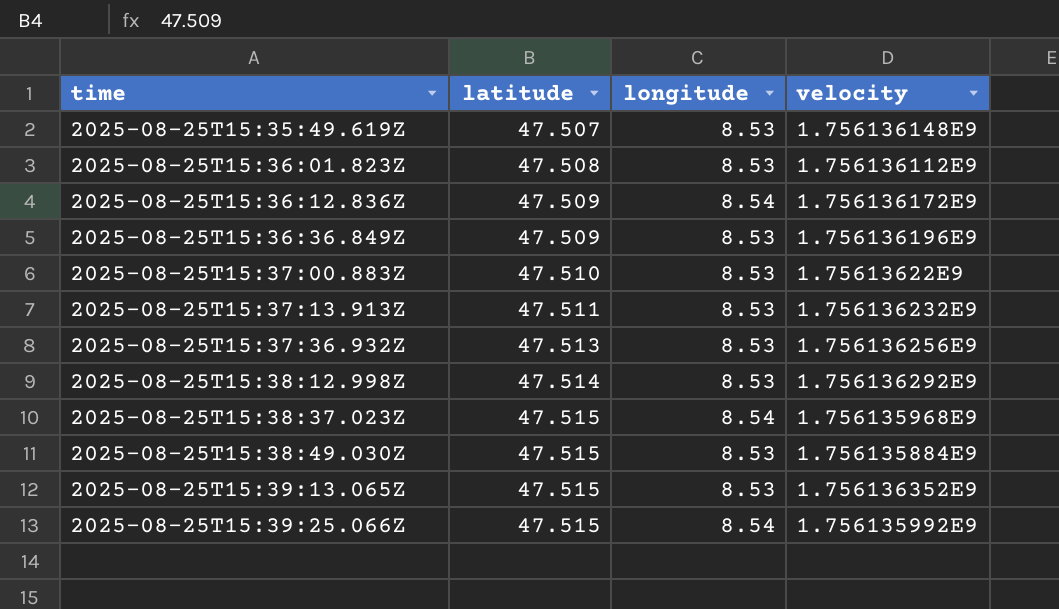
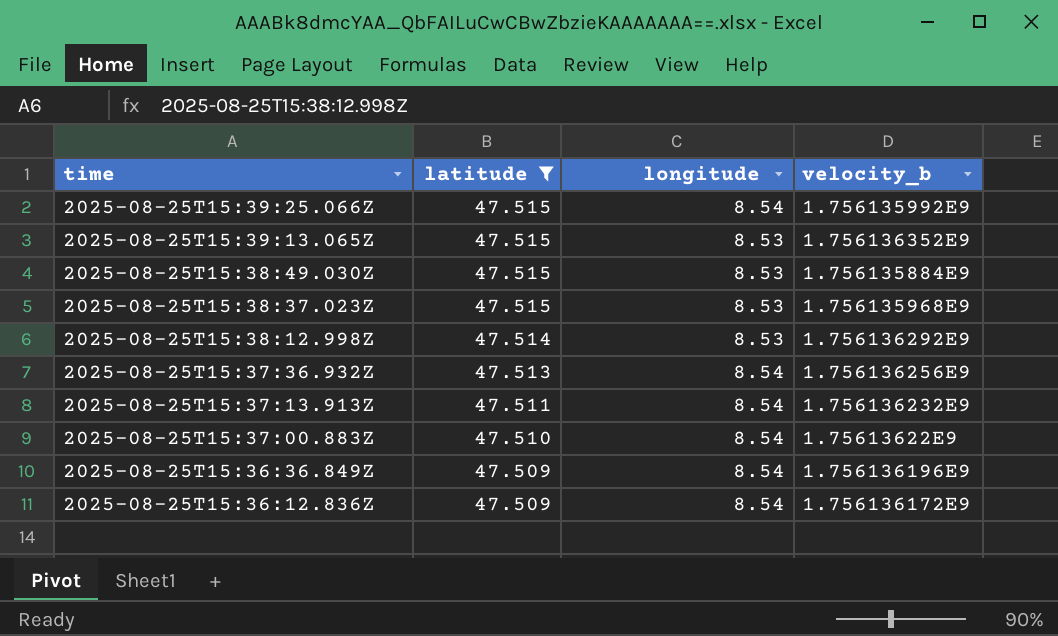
filter: none -> latitude >= 47.509
row order: time ascending -> time descending
column name: velocity -> velocity_b
2025-08-25T15:38:37.023Z | longitude: 8.54 -> 8.53
2025-08-25T15:37:36.932Z | longitude: 8.53 -> 8.54
2025-08-25T15:37:13.913Z | longitude: 8.53 -> 8.54
2025-08-25T15:37:00.883Z | longitude: 8.53 -> 8.54
2025-08-25T15:36:36.849Z | longitude: 8.53 -> 8.54

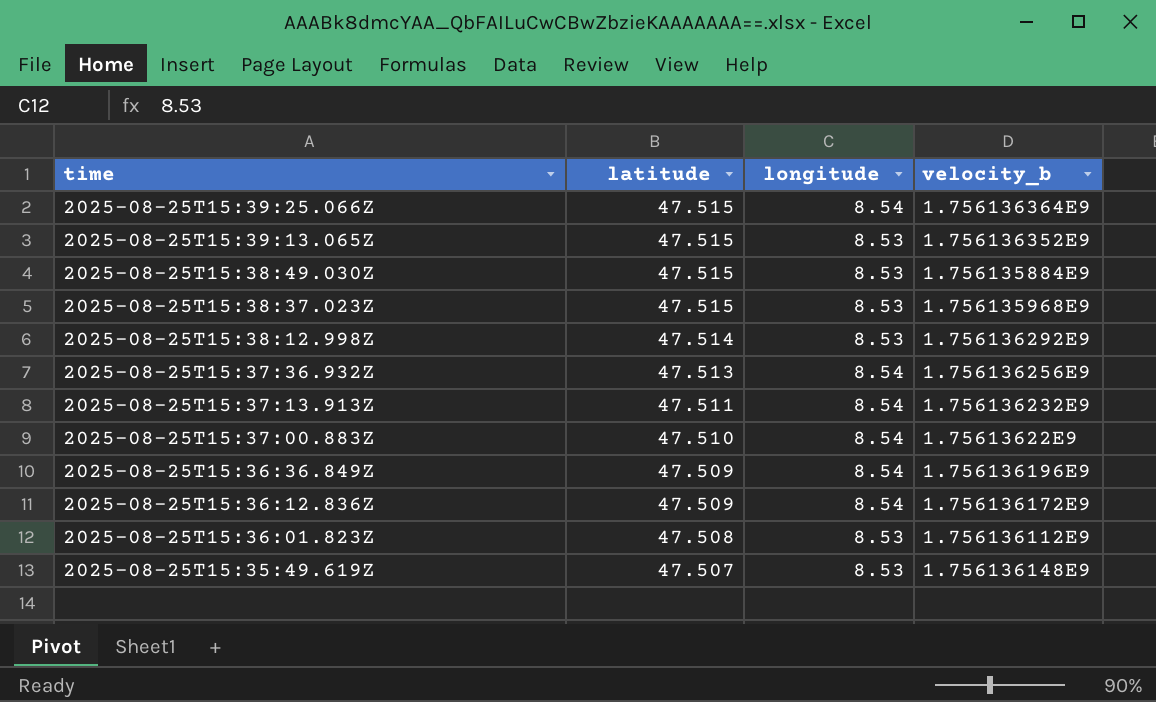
filter: latitude >= 47.509 -> none
2025-08-25T15:39:25.066Z | velocity_b: 1.756135992E9 -> 1.756136364E9

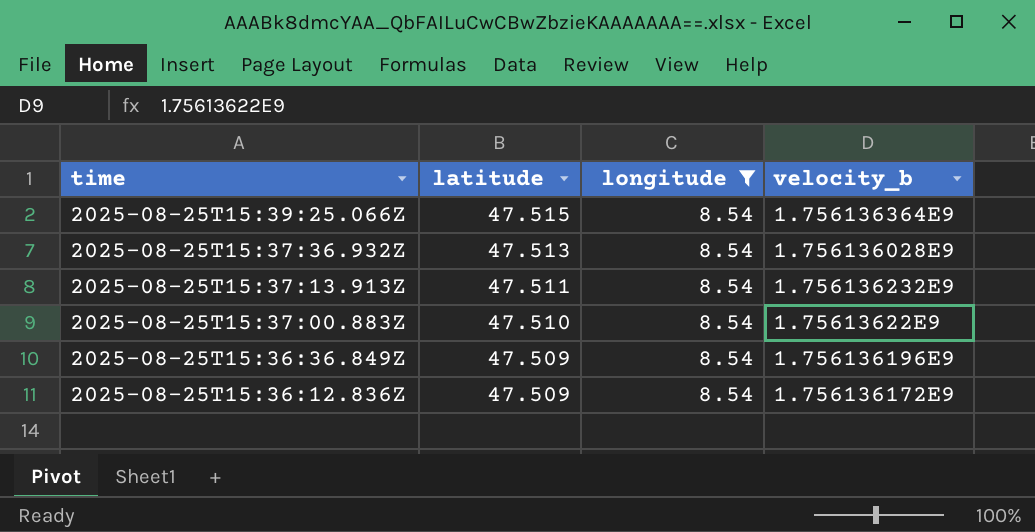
filter: none -> longitude = 8.54
2025-08-25T15:37:36.932Z | velocity_b: 1.756136256E9 -> 1.756136028E9

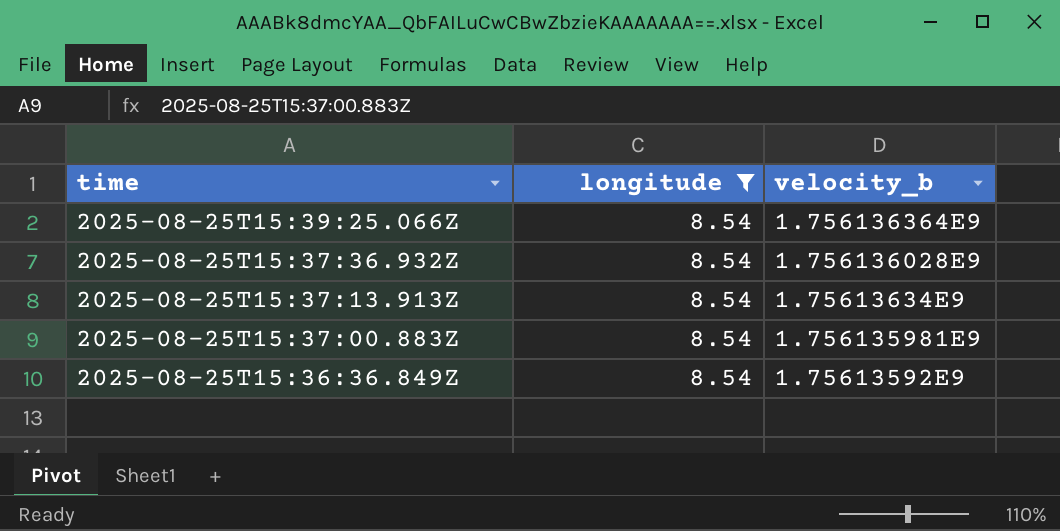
column latitude | position: 2 -> none
row 2025-08-25T15:36:12.836Z: 47.509 | 8.54 | 1.756136172E9 -> none
2025-08-25T15:37:13.913Z | velocity_b: 1.756136232E9 -> 1.75613634E9
2025-08-25T15:37:00.883Z | velocity_b: 1.75613622E9 -> 1.756135981E9
2025-08-25T15:36:36.849Z | velocity_b: 1.756136196E9 -> 1.75613592E9

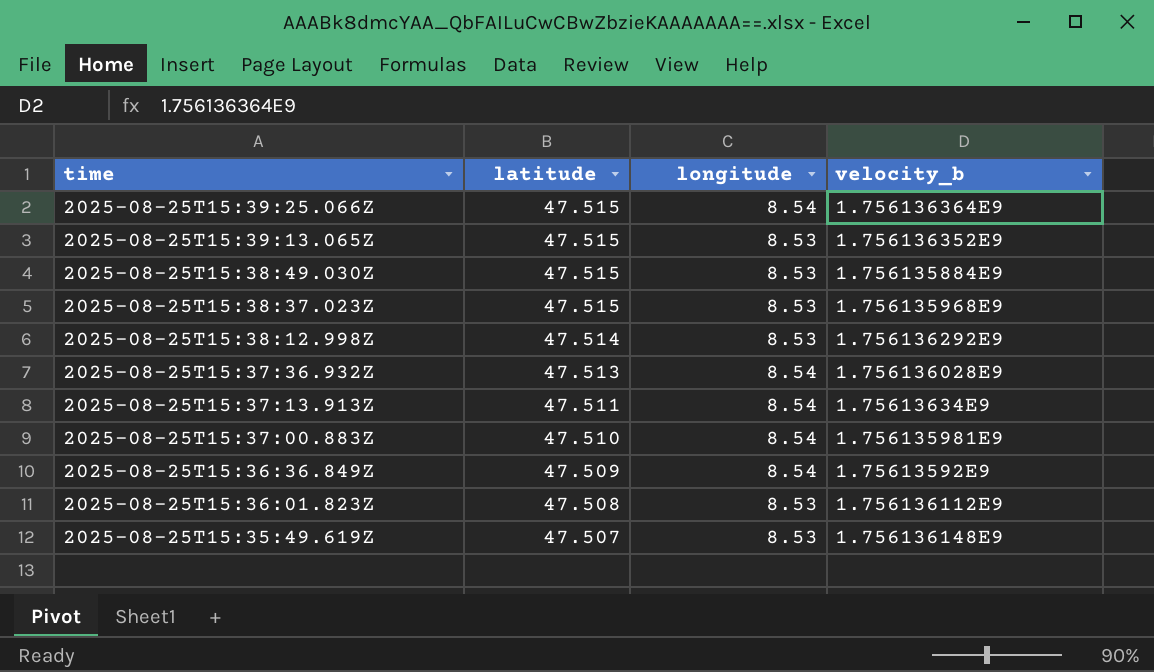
filter: longitude = 8.54 -> none
column latitude | position: none -> 2

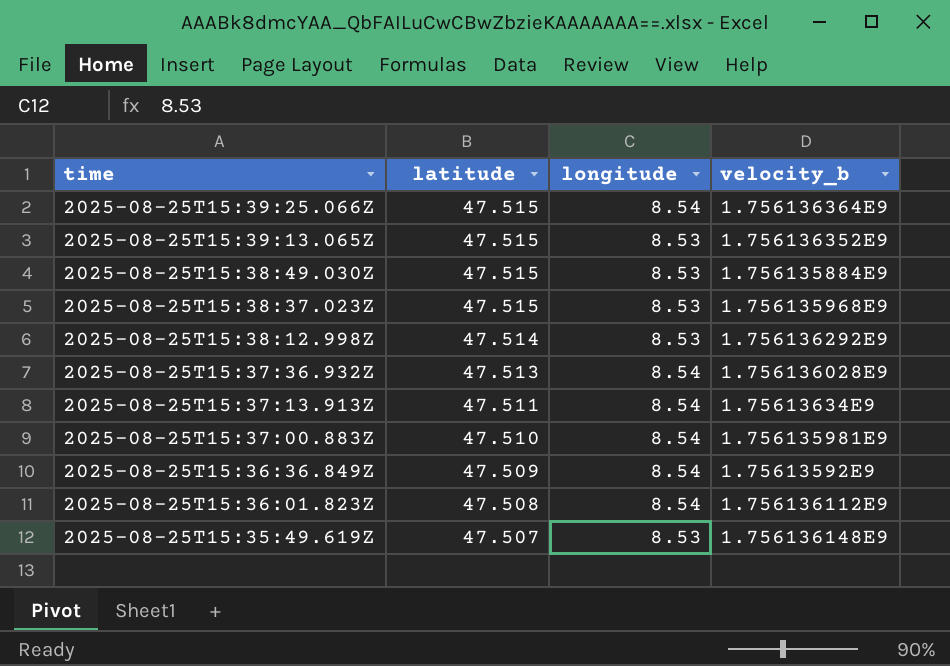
2025-08-25T15:36:01.823Z | longitude: 8.53 -> 8.54

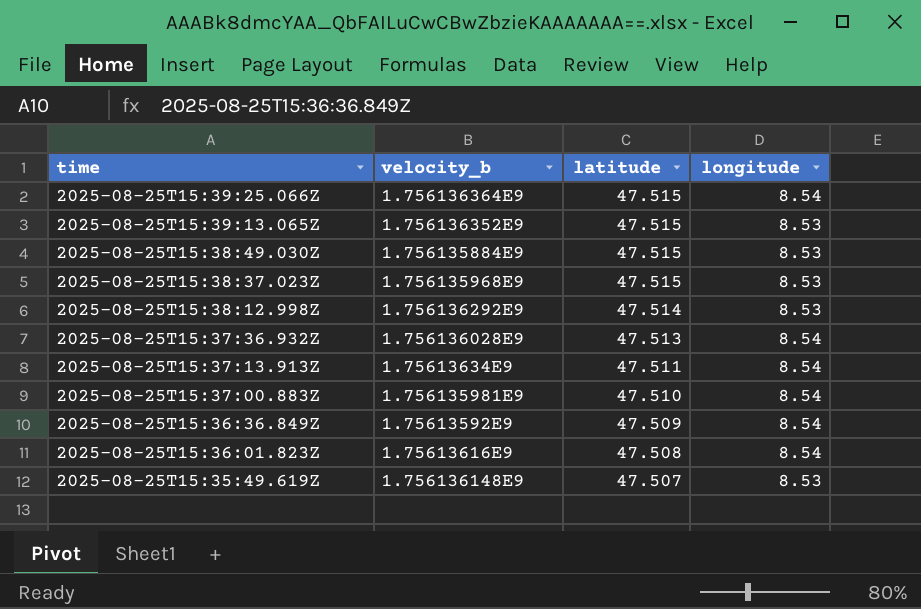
column velocity_b | position: 4 -> 2
2025-08-25T15:36:01.823Z | velocity_b: 1.756136112E9 -> 1.75613616E9

